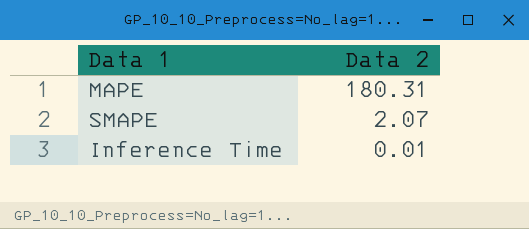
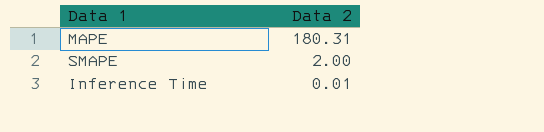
SMAPE | Data 2: 2.07 -> 2.00

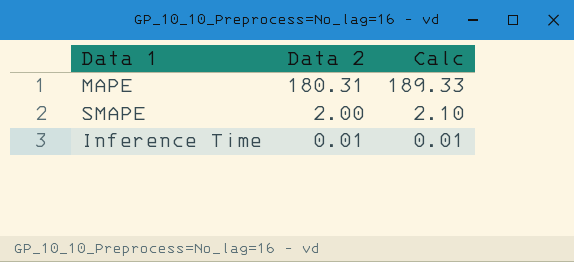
column Calc | formula: none -> [Data 2] * 1.05

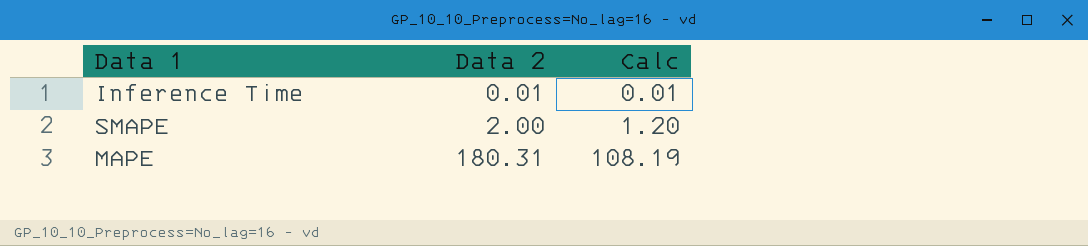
row order: Data 2 descending -> Data 2 ascending
column Calc | formula: [Data 2] * 1.05 -> [Data 2] * 0.6

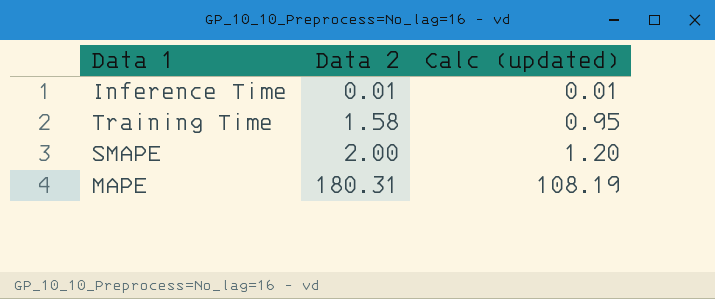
column name: Calc -> Calc (updated)
row Training Time: none -> 1.58 | 0.95

